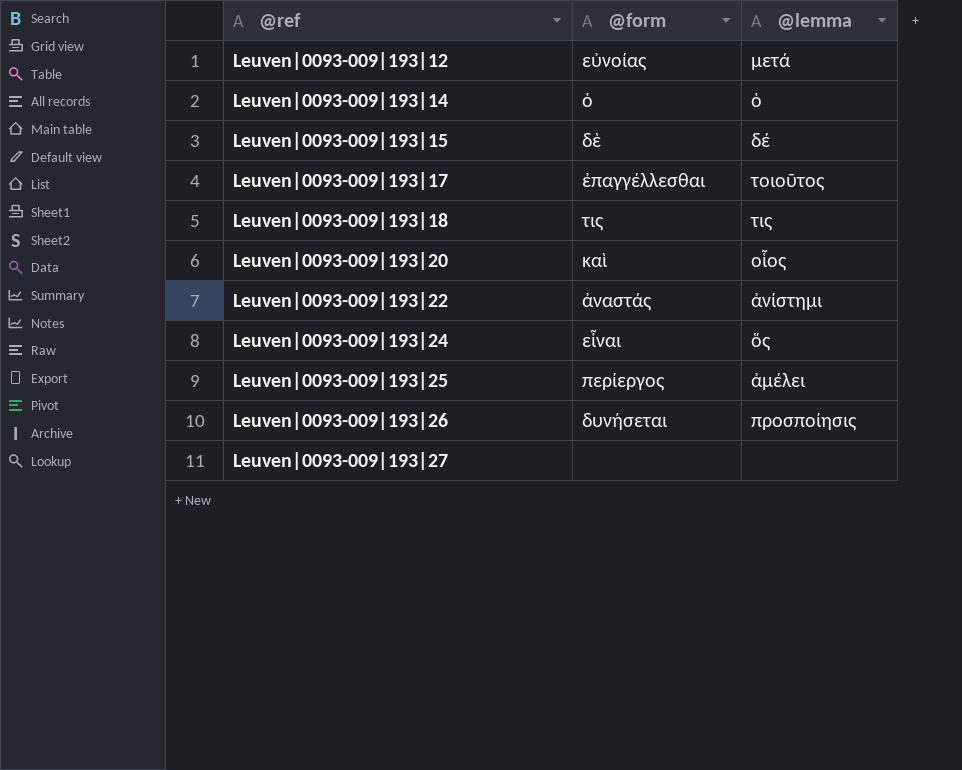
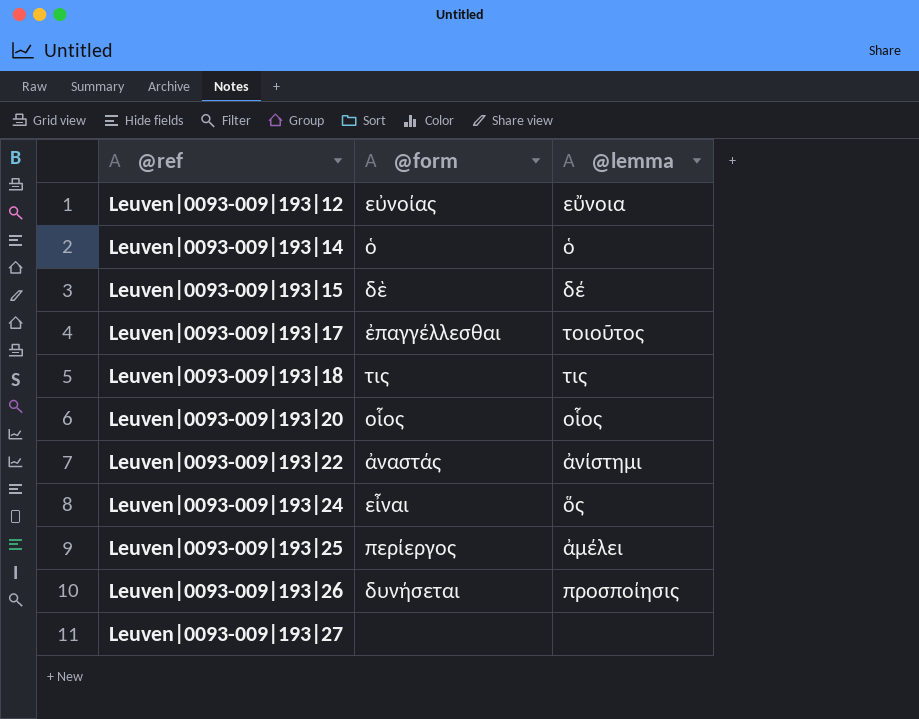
Leuven|0093-009|193|12 | @lemma: μετά -> εὔνοια
Leuven|0093-009|193|20 | @form: καὶ -> οἷος

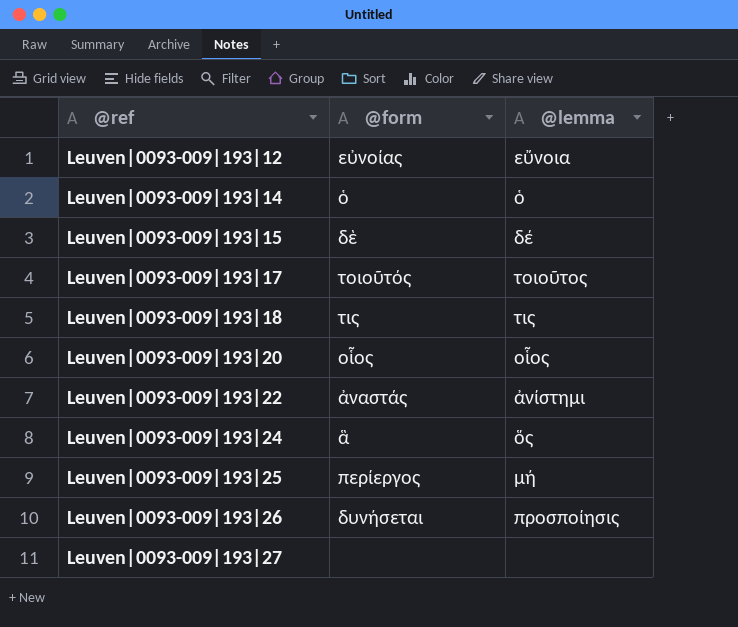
Leuven|0093-009|193|17 | @form: ἐπαγγέλλεσθαι -> τοιοῦτός
Leuven|0093-009|193|24 | @form: εἶναι -> ἃ
Leuven|0093-009|193|25 | @lemma: ἀμέλει -> μή

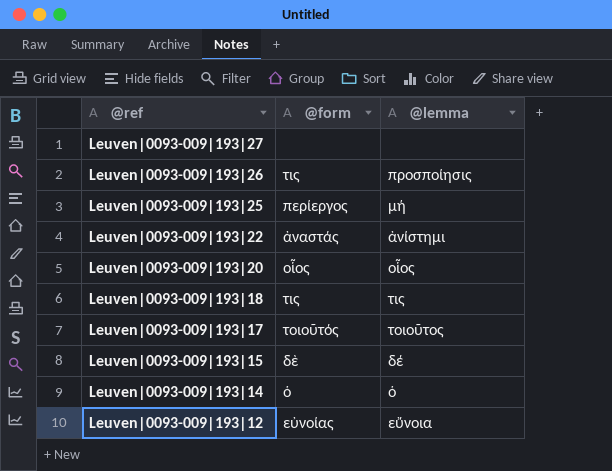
row order: @ref ascending -> @ref descending
row Leuven|0093-009|193|24: ἃ | ὅς -> none
Leuven|0093-009|193|26 | @form: δυνήσεται -> τις

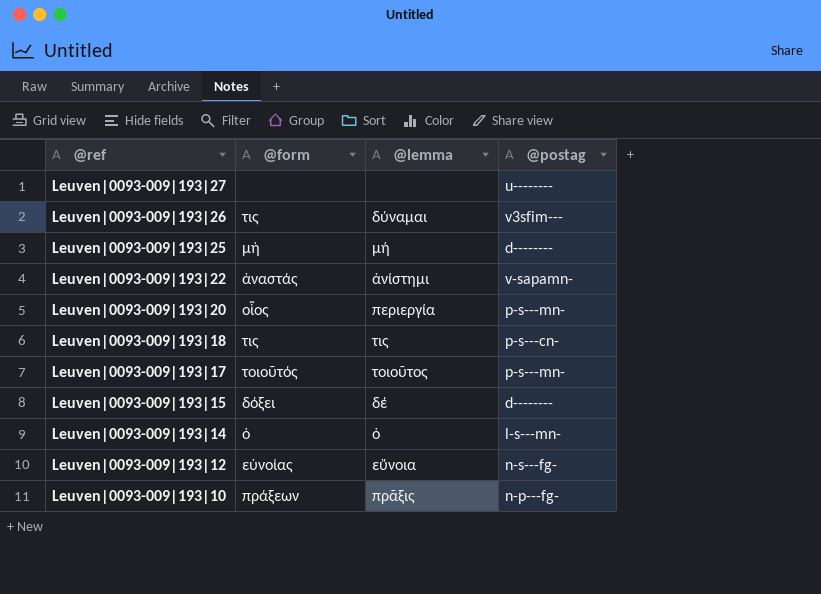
column @postag | position: none -> 4
Leuven|0093-009|193|26 | @lemma: προσποίησις -> δύναμαι
Leuven|0093-009|193|25 | @form: περίεργος -> μὴ
Leuven|0093-009|193|20 | @lemma: οἷος -> περιεργία
Leuven|0093-009|193|15 | @form: δὲ -> δόξει
row Leuven|0093-009|193|10: none -> πράξεων | πρᾶξις | n-p---fg-

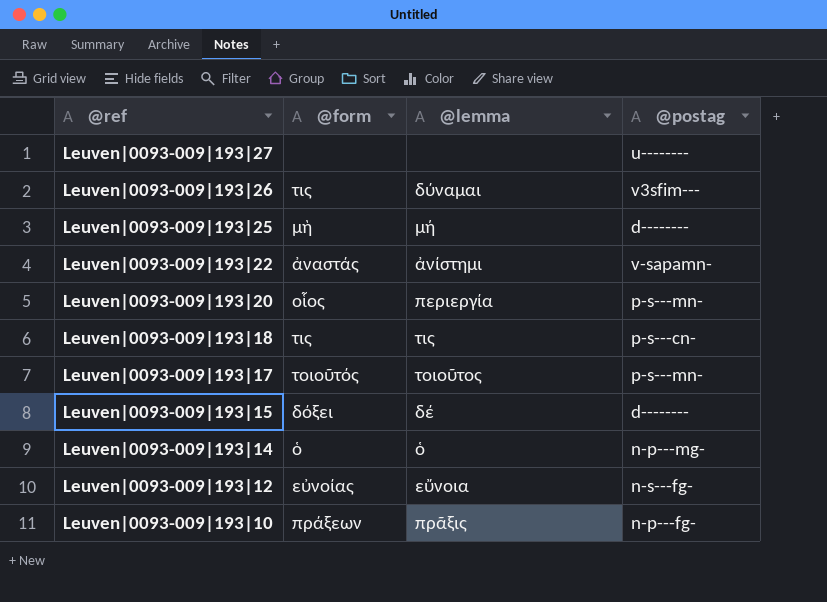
Leuven|0093-009|193|14 | @postag: l-s---mn- -> n-p---mg-

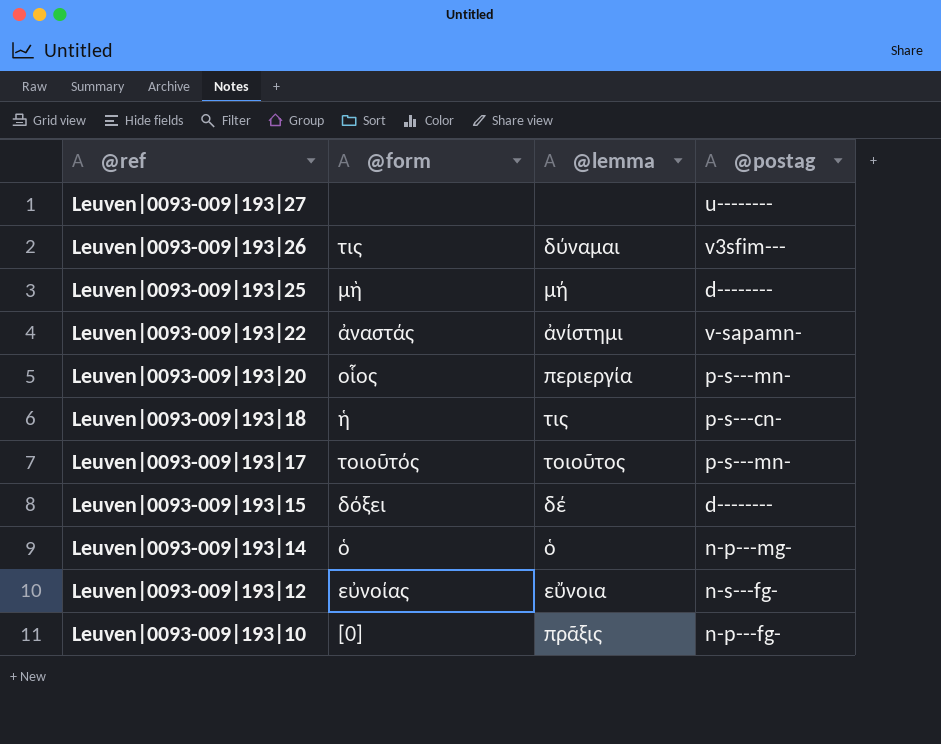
Leuven|0093-009|193|18 | @form: τις -> ἡ
Leuven|0093-009|193|10 | @form: πράξεων -> [0]

